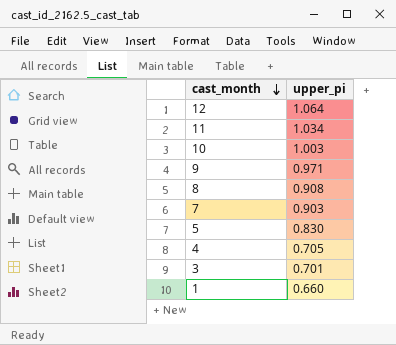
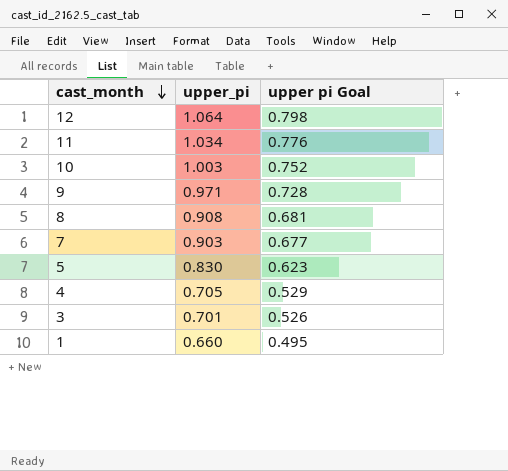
column upper pi Goal | formula: none -> [upper_pi] * 0.75

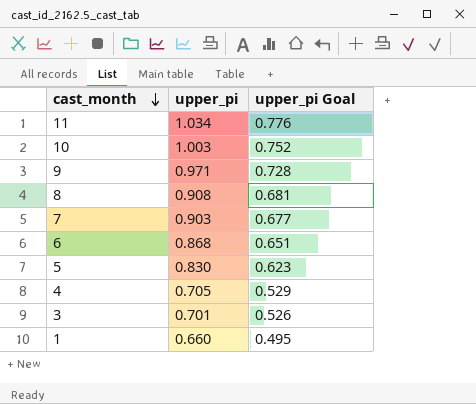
column name: upper pi Goal -> upper_pi Goal
row 12: 1.064 | 0.798 -> none
row 6: none -> 0.868 | 0.651

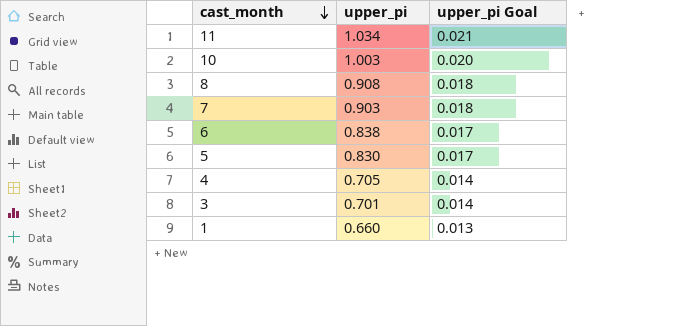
column upper_pi Goal | formula: [upper_pi] * 0.75 -> [upper_pi] * 0.02
row 9: 0.971 | 0.728 -> none
6 | upper_pi: 0.868 -> 0.838

